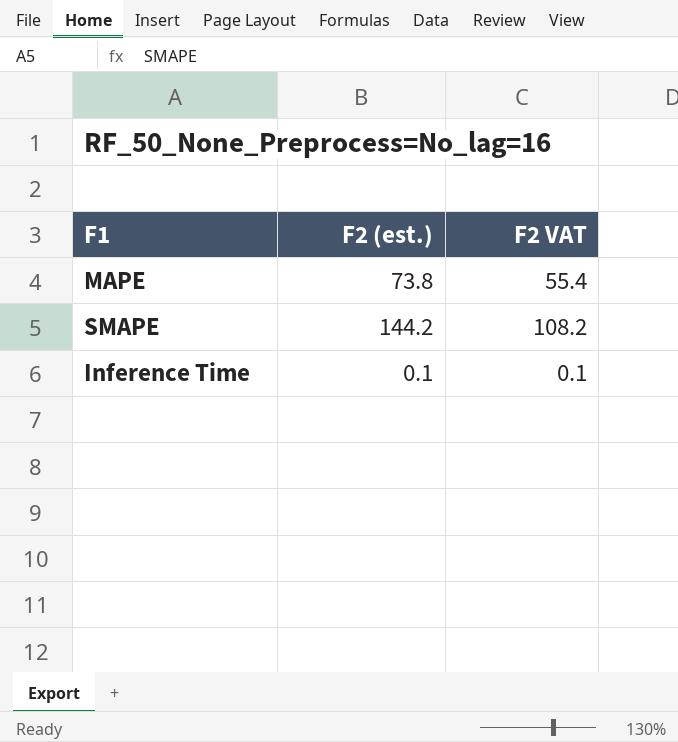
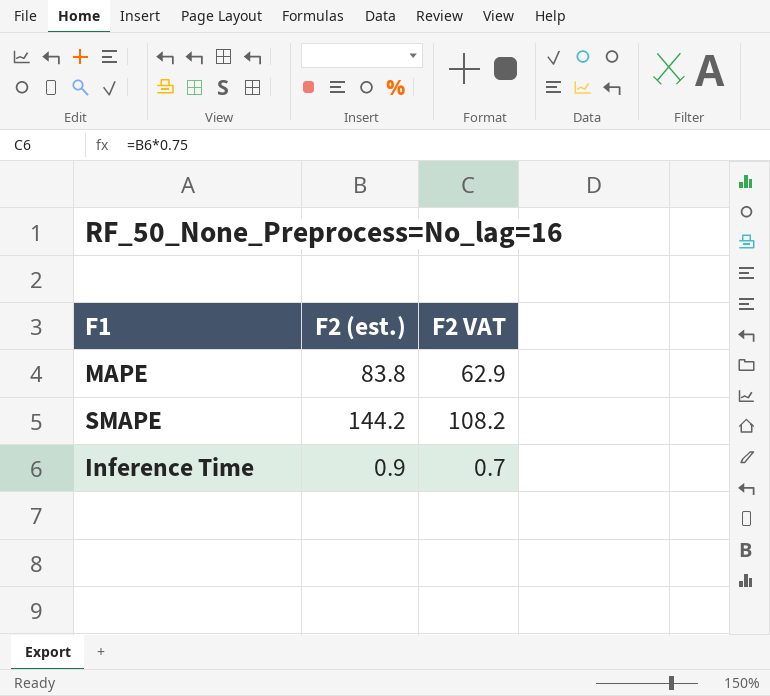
MAPE | F2 (est.): 73.8 -> 83.8
MAPE | F2 VAT: 55.4 -> 62.9
Inference Time | F2 (est.): 0.1 -> 0.9
Inference Time | F2 VAT: 0.1 -> 0.7

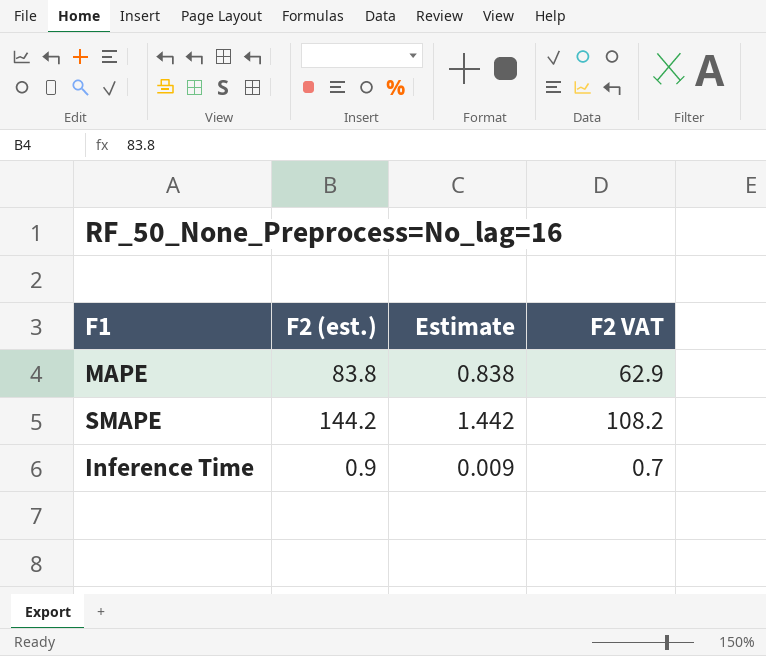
column Estimate | formula: none -> [F2 (est.)] * 0.01

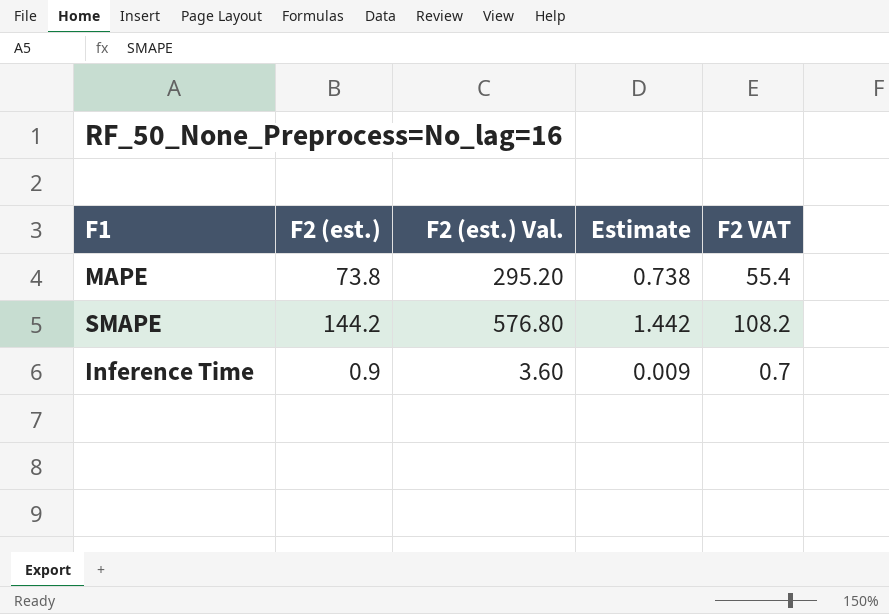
column F2 (est.) Val. | formula: none -> [F2 (est.)] * 4
MAPE | F2 (est.): 83.8 -> 73.8
MAPE | Estimate: 0.838 -> 0.738
MAPE | F2 VAT: 62.9 -> 55.4

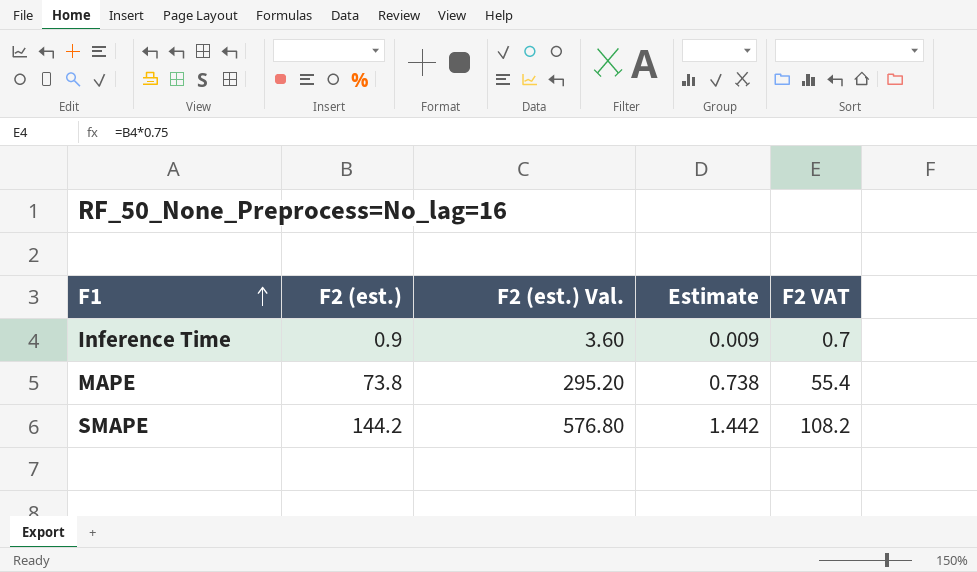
row order: none -> F1 ascending

